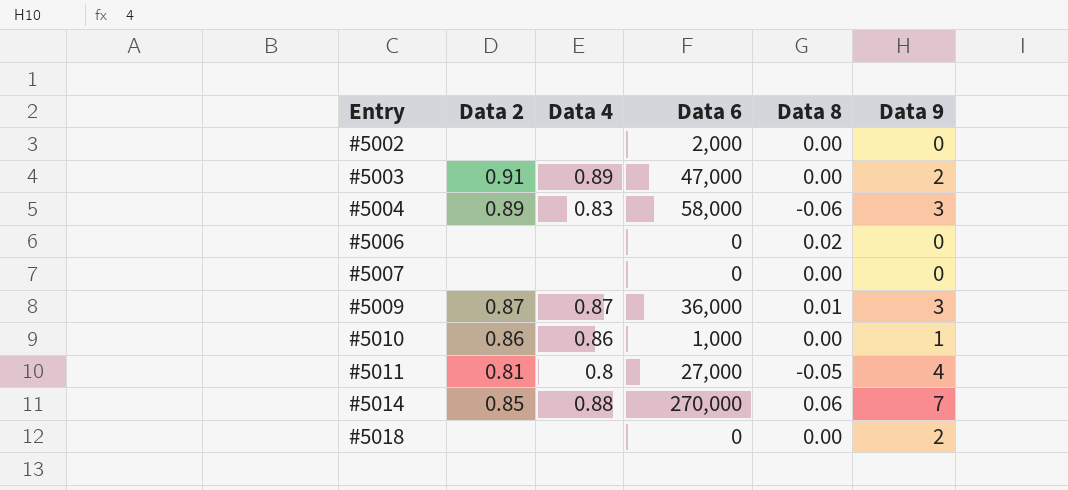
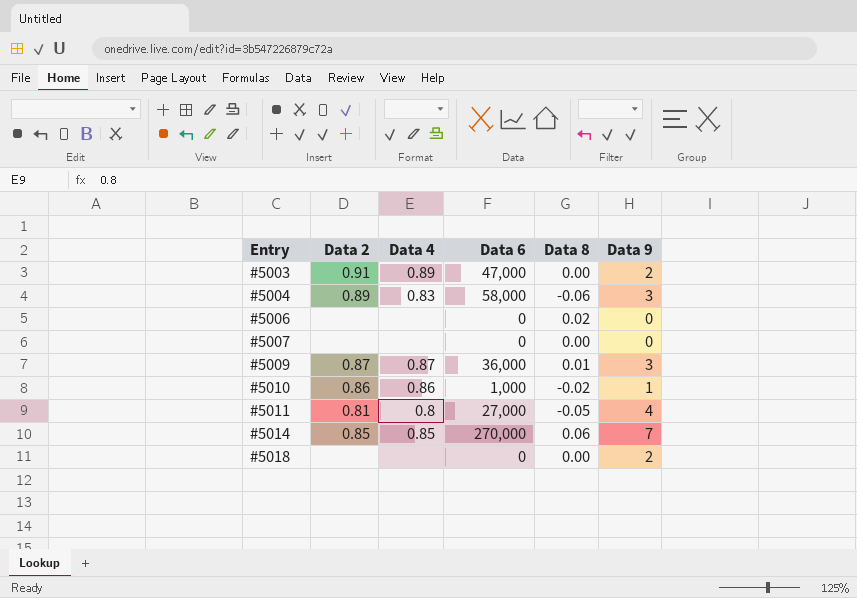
row #5002: none | none | 2,000 | 0.00 | 0 -> none
#5010 | Data 8: 0.00 -> -0.02
#5014 | Data 4: 0.88 -> 0.85

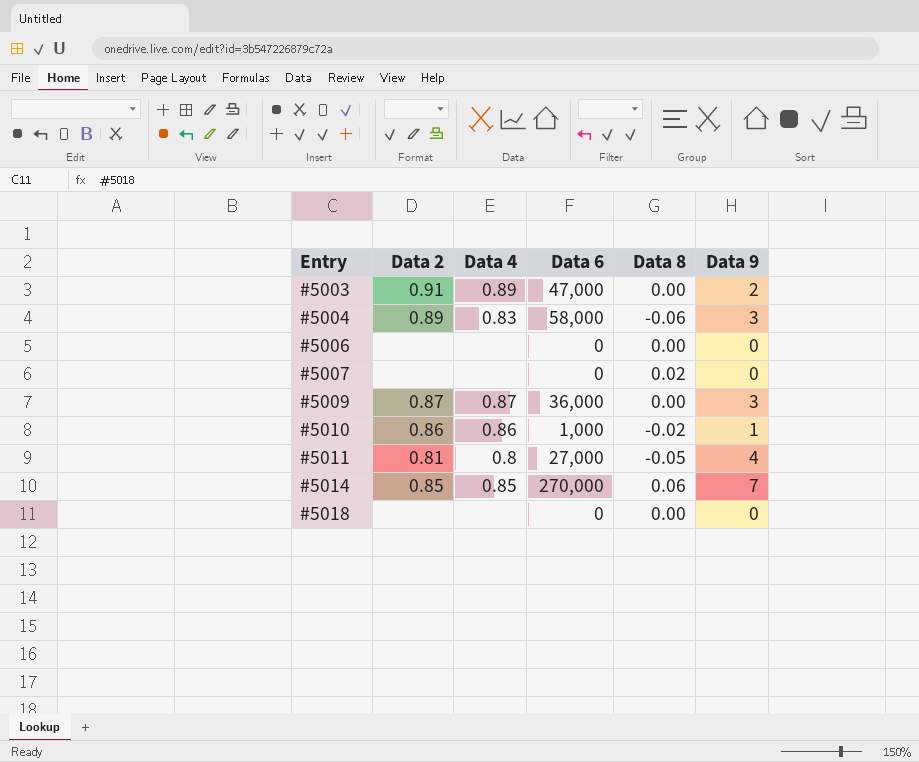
#5006 | Data 8: 0.02 -> 0.00
#5007 | Data 8: 0.00 -> 0.02
#5009 | Data 8: 0.01 -> 0.00
#5018 | Data 9: 2 -> 0

